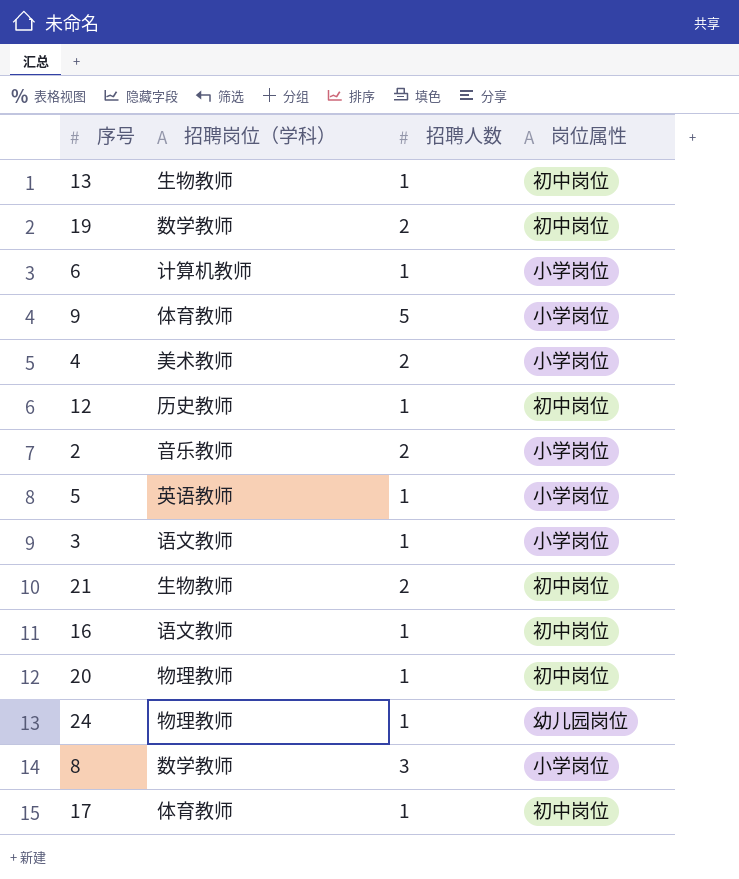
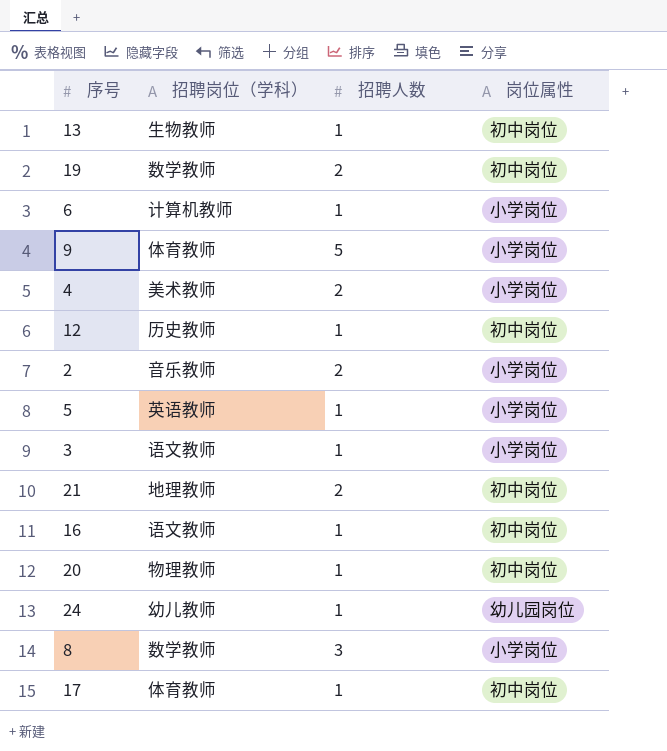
21 | 招聘岗位（学科）: 生物教师 -> 地理教师
24 | 招聘岗位（学科）: 物理教师 -> 幼儿教师

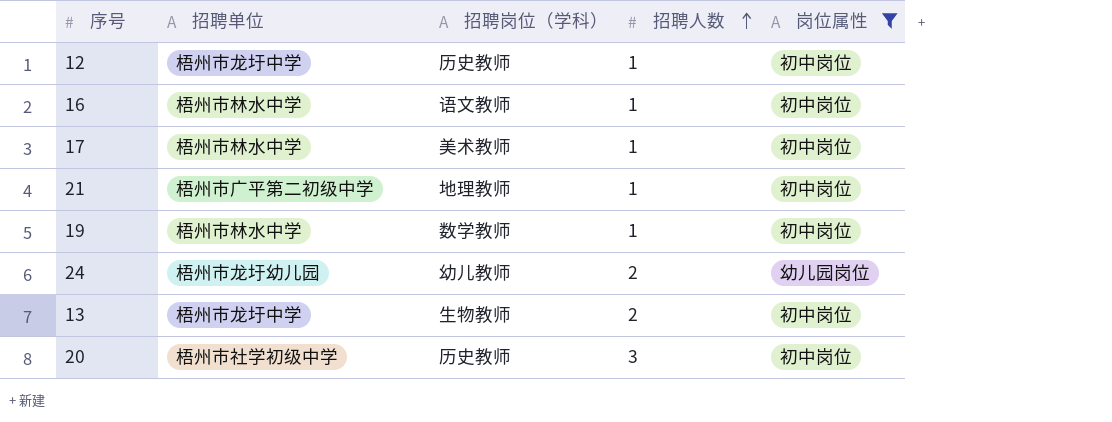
filter: none -> 岗位属性 != 小学岗位
row order: none -> 招聘人数 ascending
column 招聘单位 | position: none -> 2
17 | 招聘岗位（学科）: 体育教师 -> 美术教师
21 | 招聘人数: 2 -> 1
19 | 招聘人数: 2 -> 1
24 | 招聘人数: 1 -> 2
13 | 招聘人数: 1 -> 2
20 | 招聘岗位（学科）: 物理教师 -> 历史教师
20 | 招聘人数: 1 -> 3

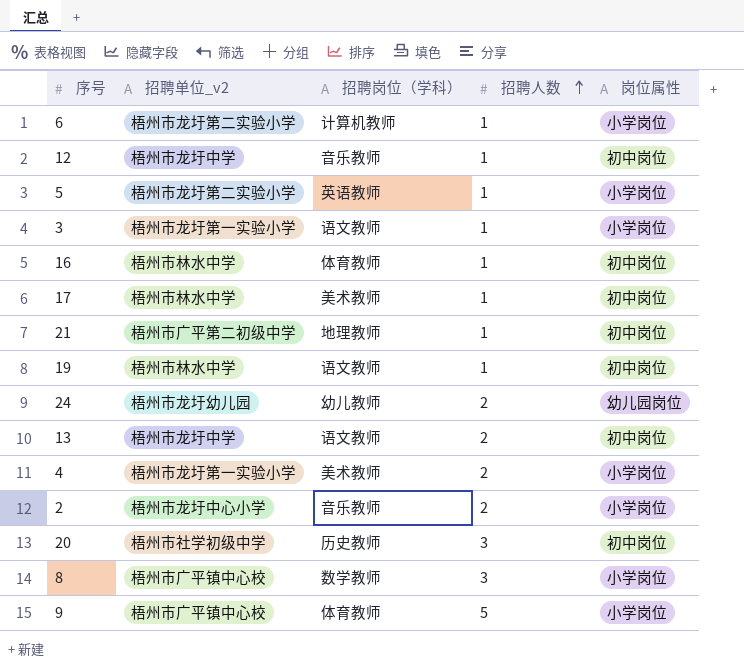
filter: 岗位属性 != 小学岗位 -> none
column name: 招聘单位 -> 招聘单位_v2
12 | 招聘岗位（学科）: 历史教师 -> 音乐教师
16 | 招聘岗位（学科）: 语文教师 -> 体育教师
19 | 招聘岗位（学科）: 数学教师 -> 语文教师
13 | 招聘岗位（学科）: 生物教师 -> 语文教师

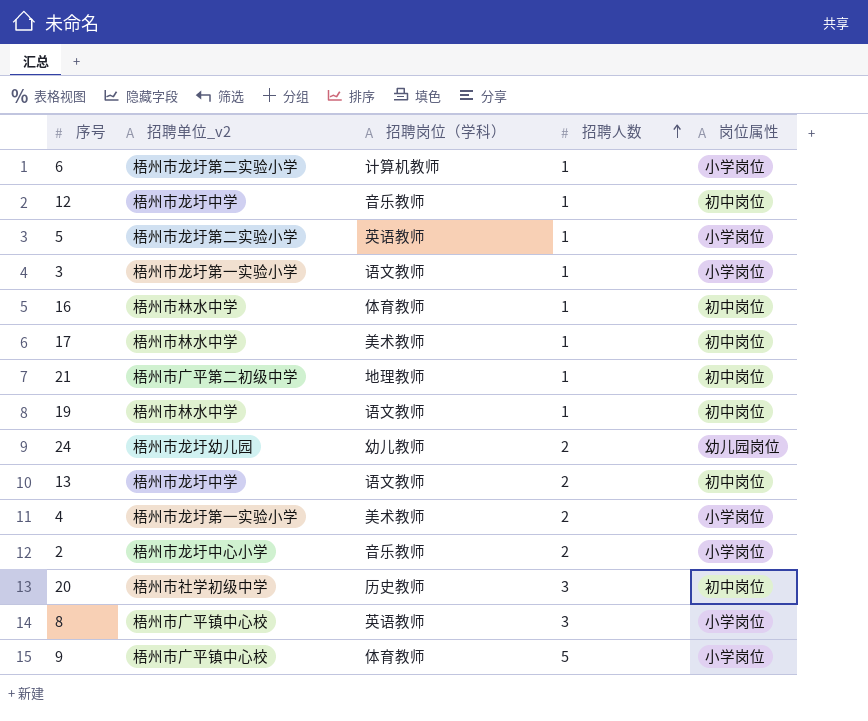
8 | 招聘岗位（学科）: 数学教师 -> 英语教师

